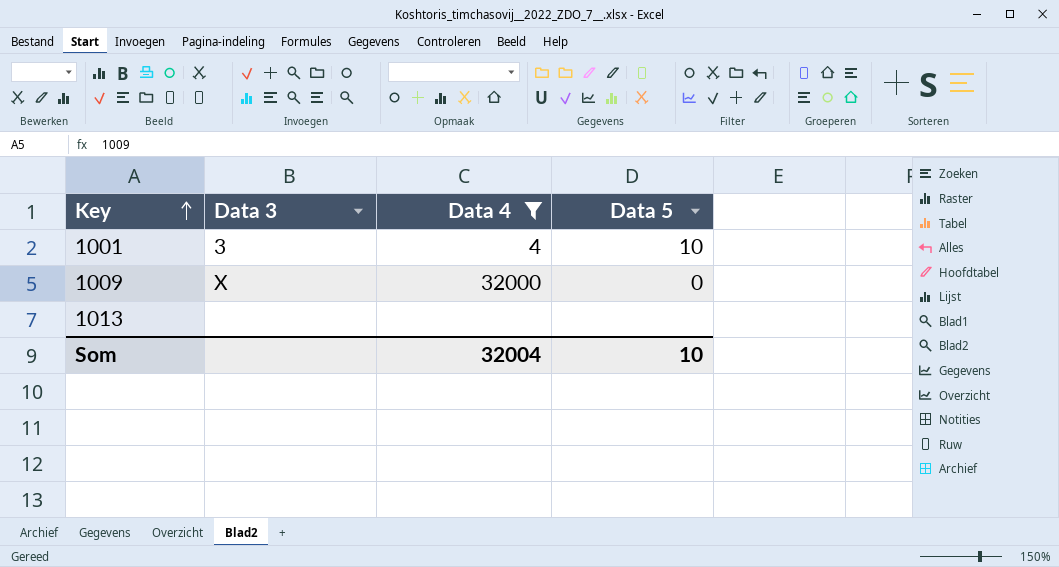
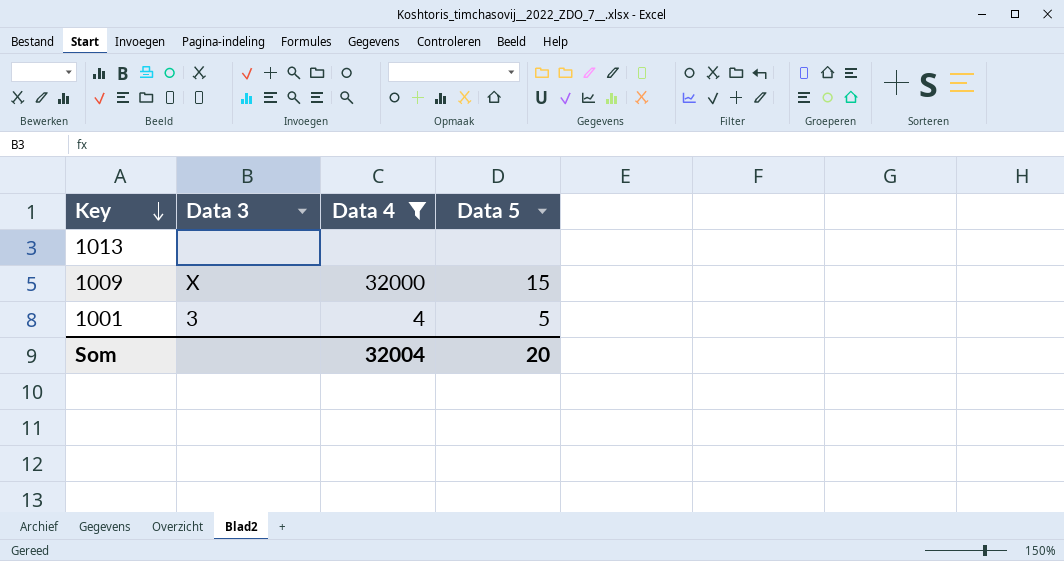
row order: Key ascending -> Key descending
1009 | Data 5: 0 -> 15
1001 | Data 5: 10 -> 5
Som | Data 5: 10 -> 20

